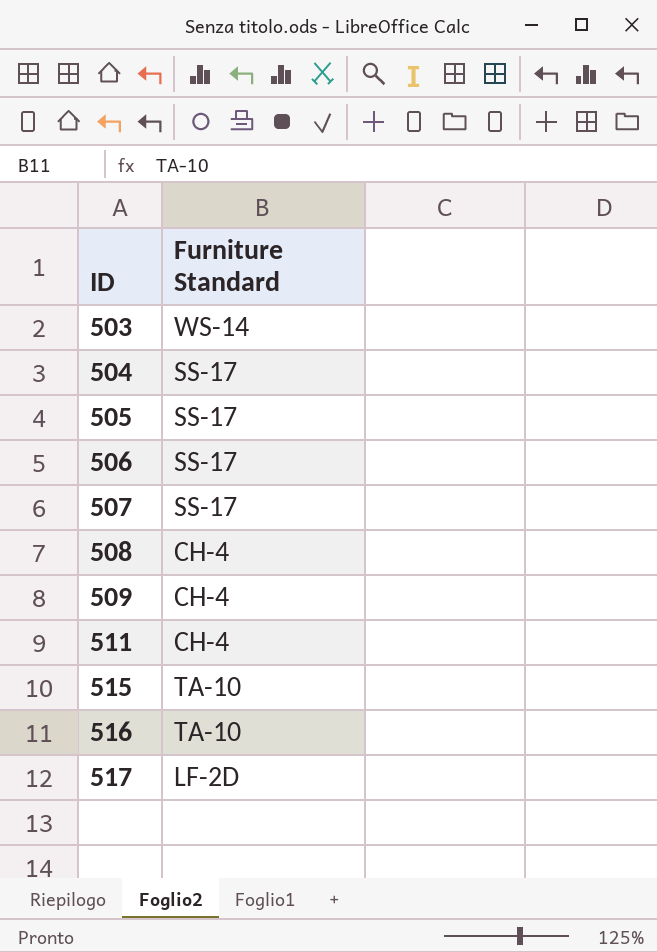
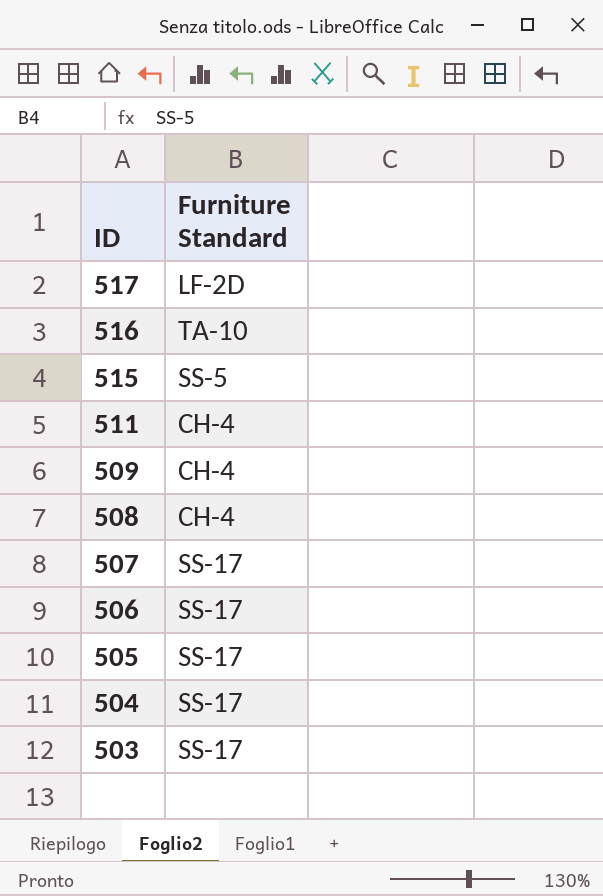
row order: ID ascending -> ID descending
515 | Furniture Standard: TA-10 -> SS-5
503 | Furniture Standard: WS-14 -> SS-17

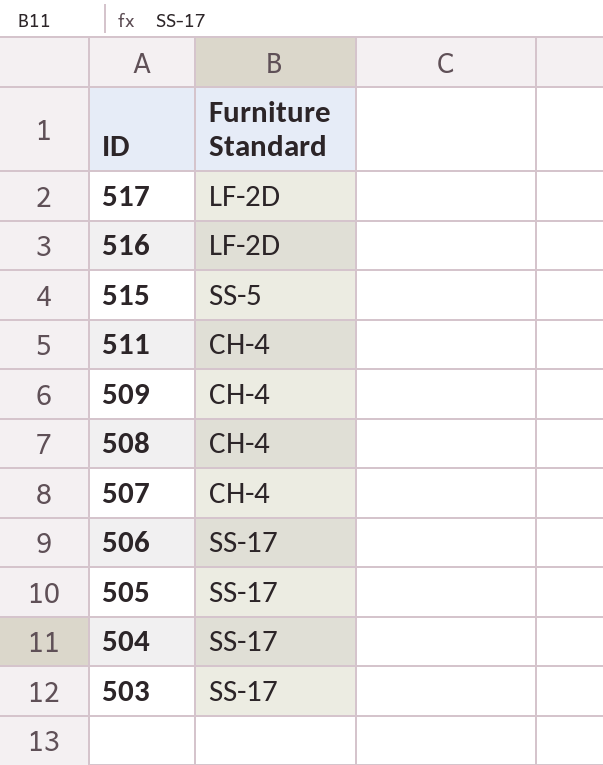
516 | Furniture Standard: TA-10 -> LF-2D
507 | Furniture Standard: SS-17 -> CH-4

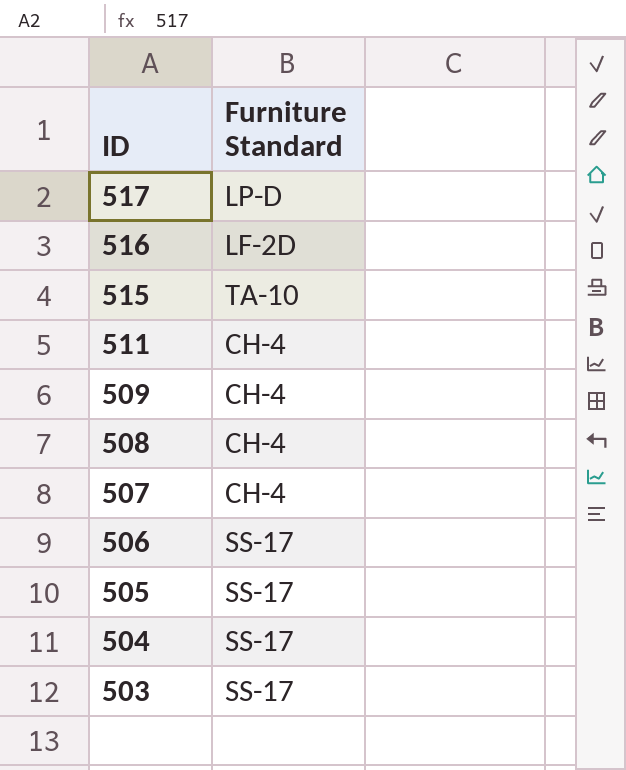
517 | Furniture Standard: LF-2D -> LP-D
515 | Furniture Standard: SS-5 -> TA-10

